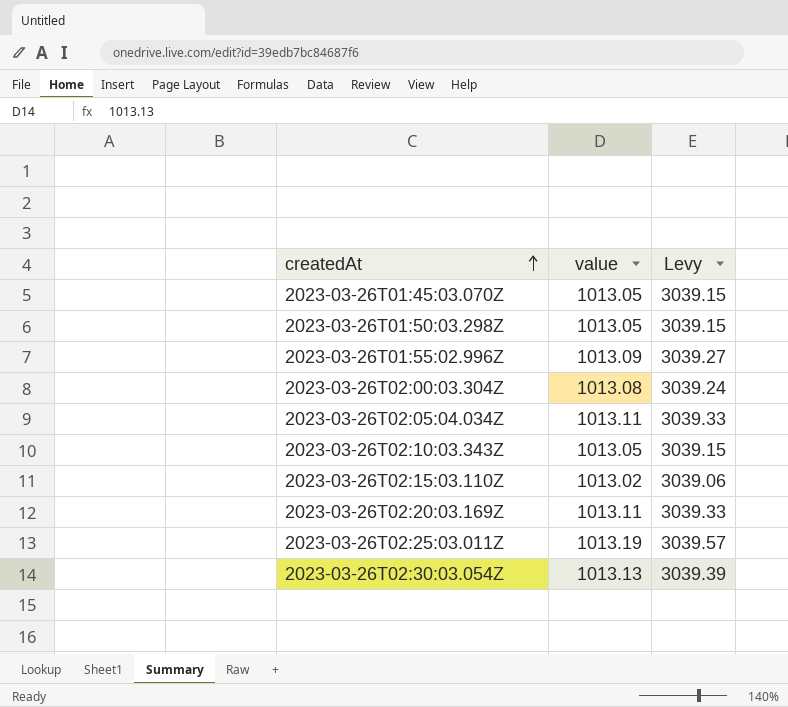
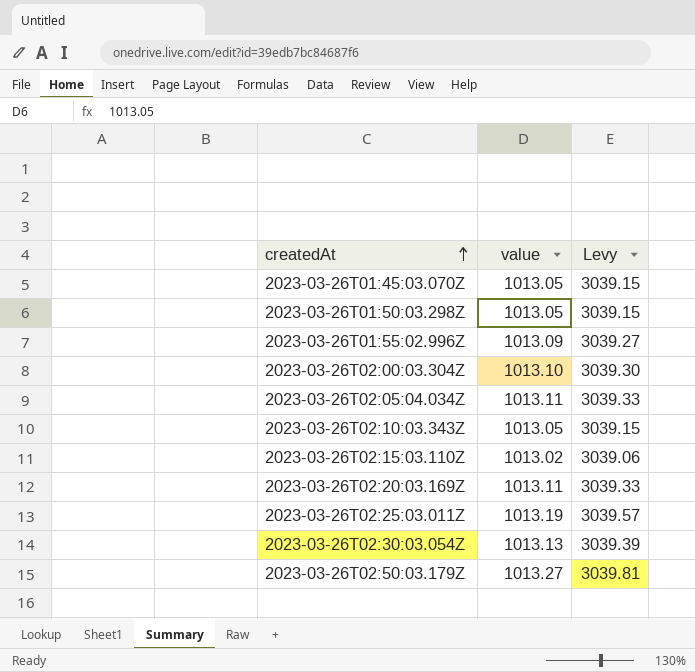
2023-03-26T02:00:03.304Z | value: 1013.08 -> 1013.10
2023-03-26T02:00:03.304Z | Levy: 3039.24 -> 3039.30
row 2023-03-26T02:50:03.179Z: none -> 1013.27 | 3039.81

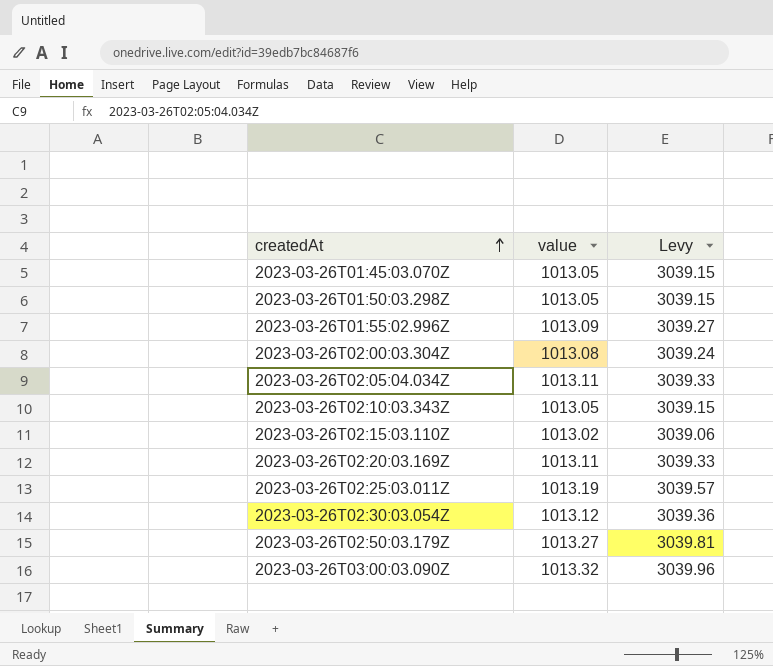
2023-03-26T02:00:03.304Z | value: 1013.10 -> 1013.08
2023-03-26T02:00:03.304Z | Levy: 3039.30 -> 3039.24
2023-03-26T02:30:03.054Z | value: 1013.13 -> 1013.12
2023-03-26T02:30:03.054Z | Levy: 3039.39 -> 3039.36
row 2023-03-26T03:00:03.090Z: none -> 1013.32 | 3039.96

